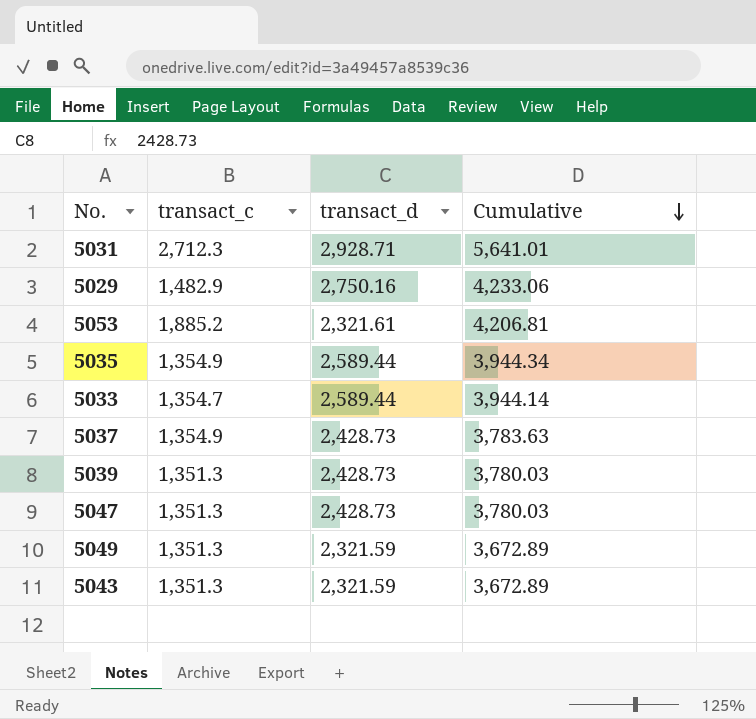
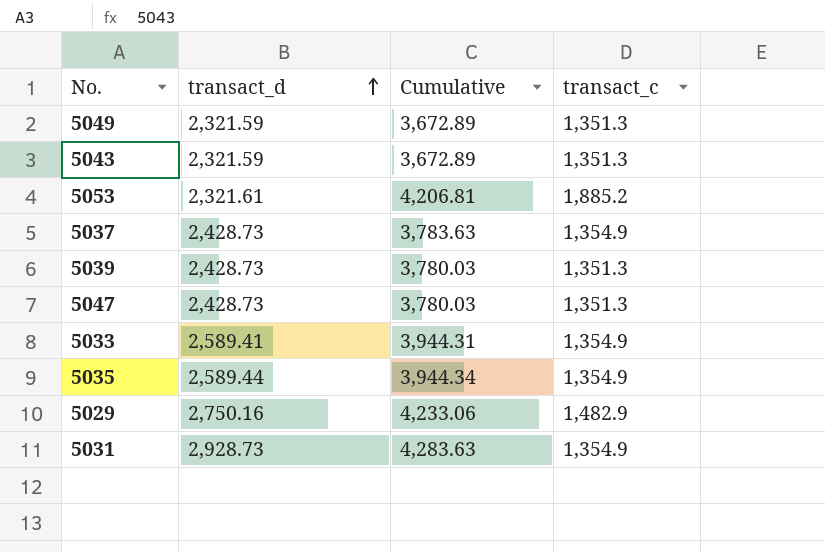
row order: Cumulative descending -> transact_d ascending
column transact_c | position: 2 -> 4
5033 | transact_d: 2,589.44 -> 2,589.41
5033 | Cumulative: 3,944.14 -> 3,944.31
5033 | transact_c: 1,354.7 -> 1,354.9
5031 | transact_d: 2,928.71 -> 2,928.73
5031 | Cumulative: 5,641.01 -> 4,283.63
5031 | transact_c: 2,712.3 -> 1,354.9

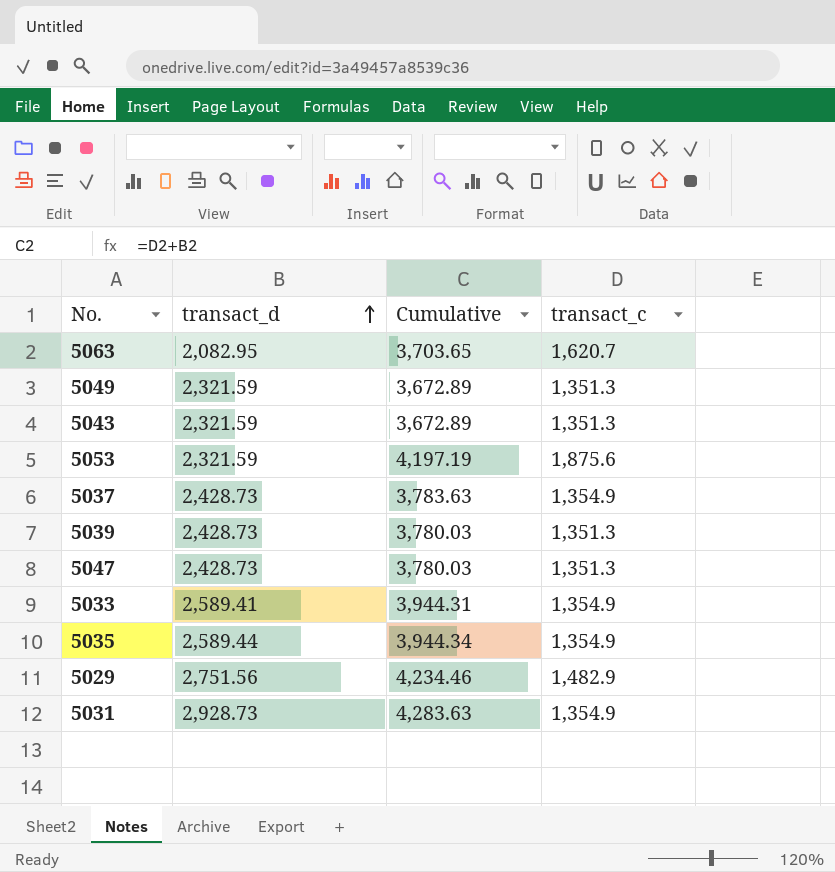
row 5063: none -> 2,082.95 | 3,703.65 | 1,620.7
5053 | transact_d: 2,321.61 -> 2,321.59
5053 | Cumulative: 4,206.81 -> 4,197.19
5053 | transact_c: 1,885.2 -> 1,875.6
5029 | transact_d: 2,750.16 -> 2,751.56
5029 | Cumulative: 4,233.06 -> 4,234.46

